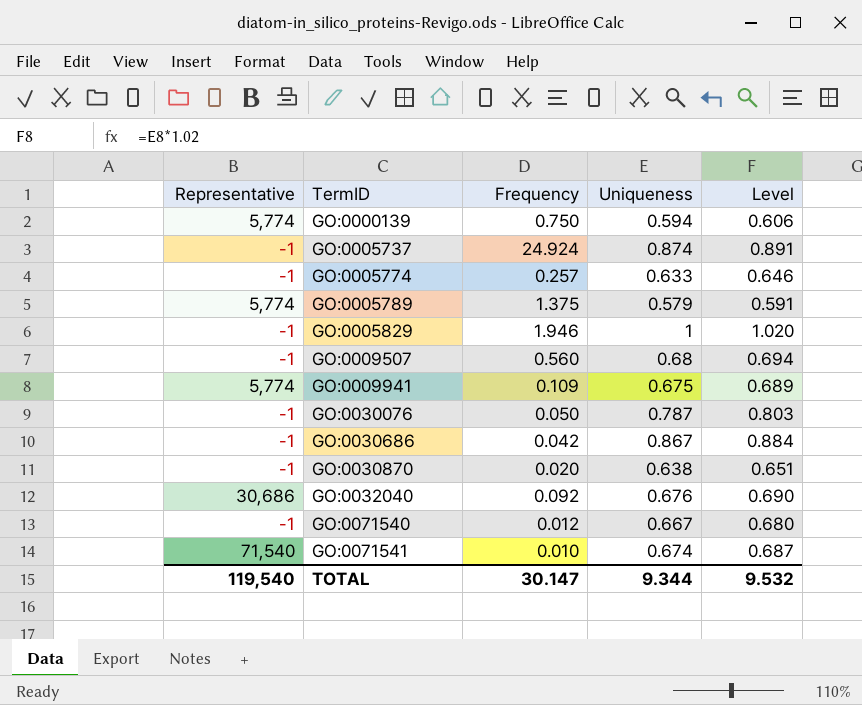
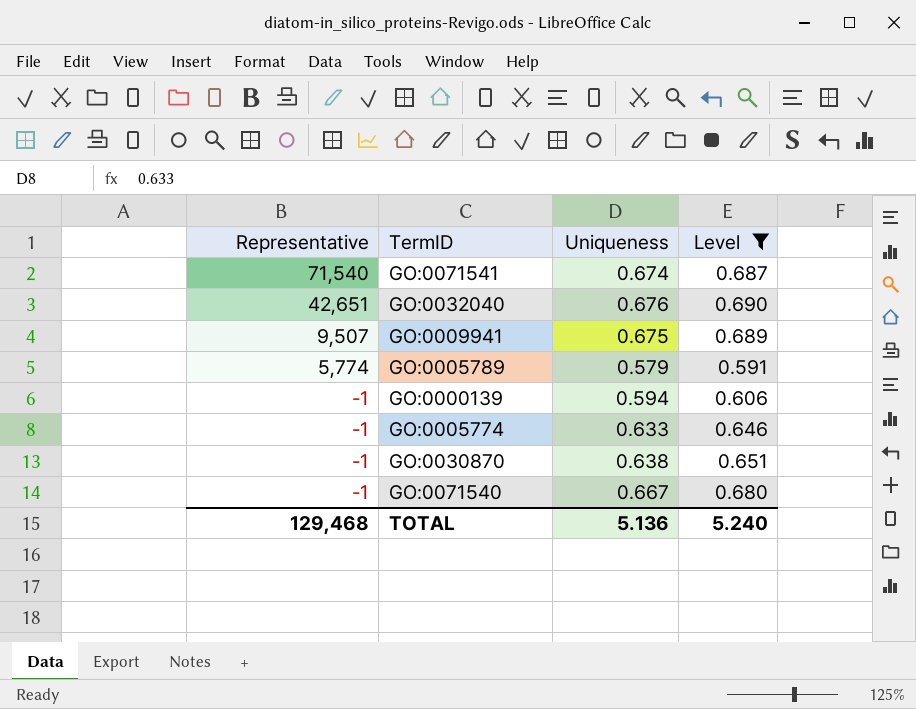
filter: none -> Level <= 0.690
row order: TermID ascending -> Representative descending
column Frequency | position: 3 -> none
GO:0032040 | Representative: 30,686 -> 42,651
GO:0009941 | Representative: 5,774 -> 9,507
GO:0000139 | Representative: 5,774 -> -1
TOTAL | Representative: 119,540 -> 129,468
TOTAL | Uniqueness: 9.344 -> 5.136
TOTAL | Level: 9.532 -> 5.240

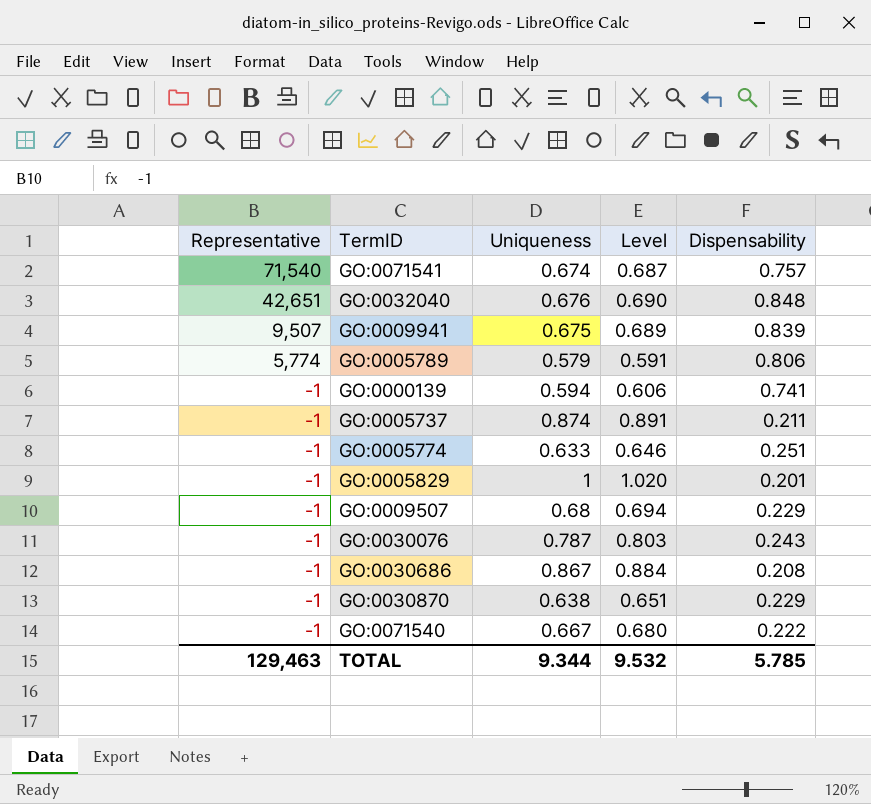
filter: Level <= 0.690 -> none
column Dispensability | position: none -> 5
TOTAL | Representative: 129,468 -> 129,463
TOTAL | Uniqueness: 5.136 -> 9.344
TOTAL | Level: 5.240 -> 9.532

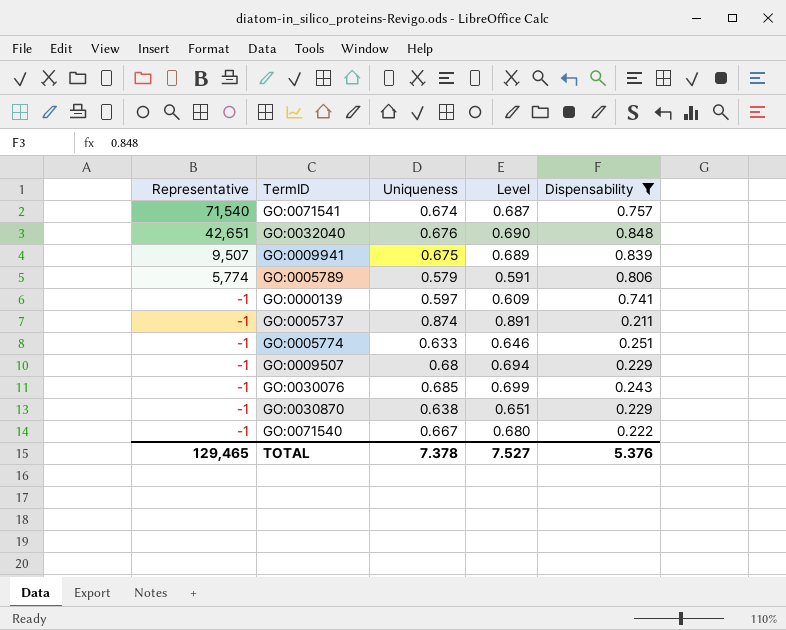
filter: none -> Dispensability >= 0.211
GO:0000139 | Uniqueness: 0.594 -> 0.597
GO:0000139 | Level: 0.606 -> 0.609
GO:0030076 | Uniqueness: 0.787 -> 0.685
GO:0030076 | Level: 0.803 -> 0.699
TOTAL | Representative: 129,463 -> 129,465
TOTAL | Uniqueness: 9.344 -> 7.378
TOTAL | Level: 9.532 -> 7.527
TOTAL | Dispensability: 5.785 -> 5.376

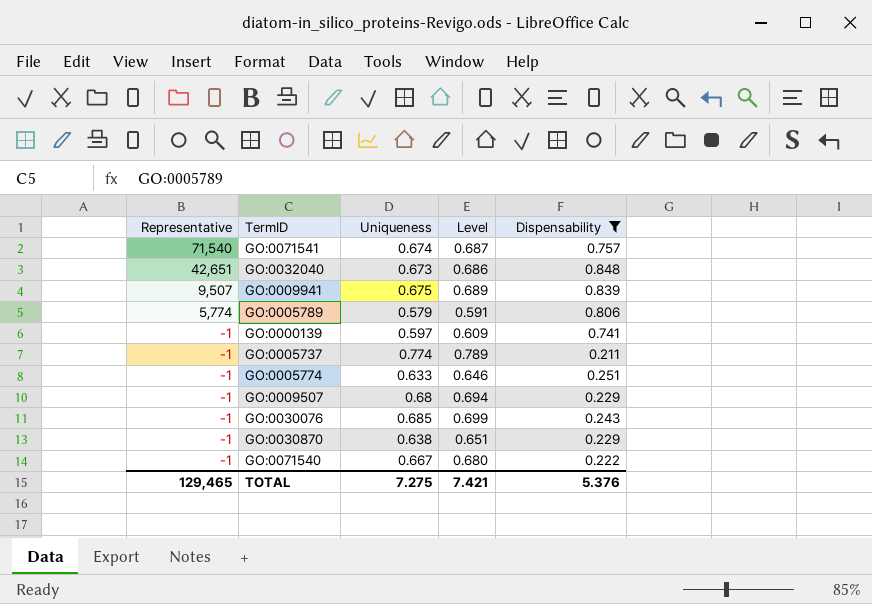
GO:0032040 | Uniqueness: 0.676 -> 0.673
GO:0032040 | Level: 0.690 -> 0.686
GO:0005737 | Uniqueness: 0.874 -> 0.774
GO:0005737 | Level: 0.891 -> 0.789
TOTAL | Uniqueness: 7.378 -> 7.275
TOTAL | Level: 7.527 -> 7.421

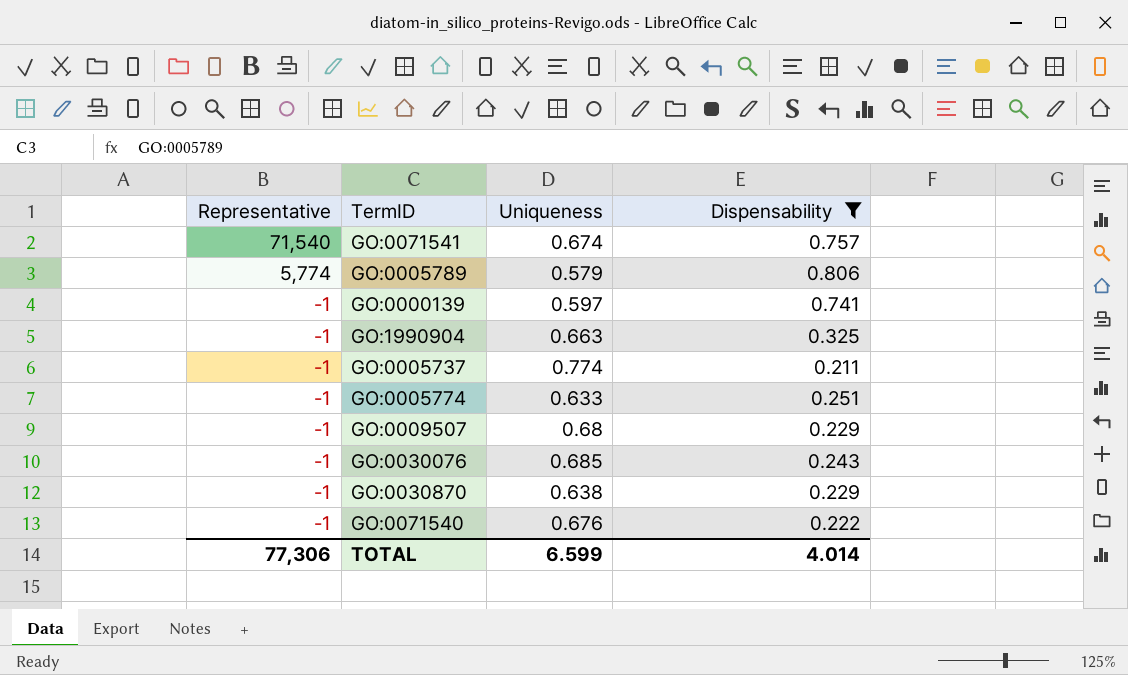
column Level | formula: [Uniqueness] * 1.02 -> none
row GO:0032040: 42,651 | 0.673 | 0.686 | 0.848 -> none
row GO:0009941: 9,507 | 0.675 | 0.689 | 0.839 -> none
row GO:1990904: none -> -1 | 0.663 | 0.325
GO:0071540 | Uniqueness: 0.667 -> 0.676
TOTAL | Representative: 129,465 -> 77,306
TOTAL | Uniqueness: 7.275 -> 6.599
TOTAL | Dispensability: 5.376 -> 4.014

